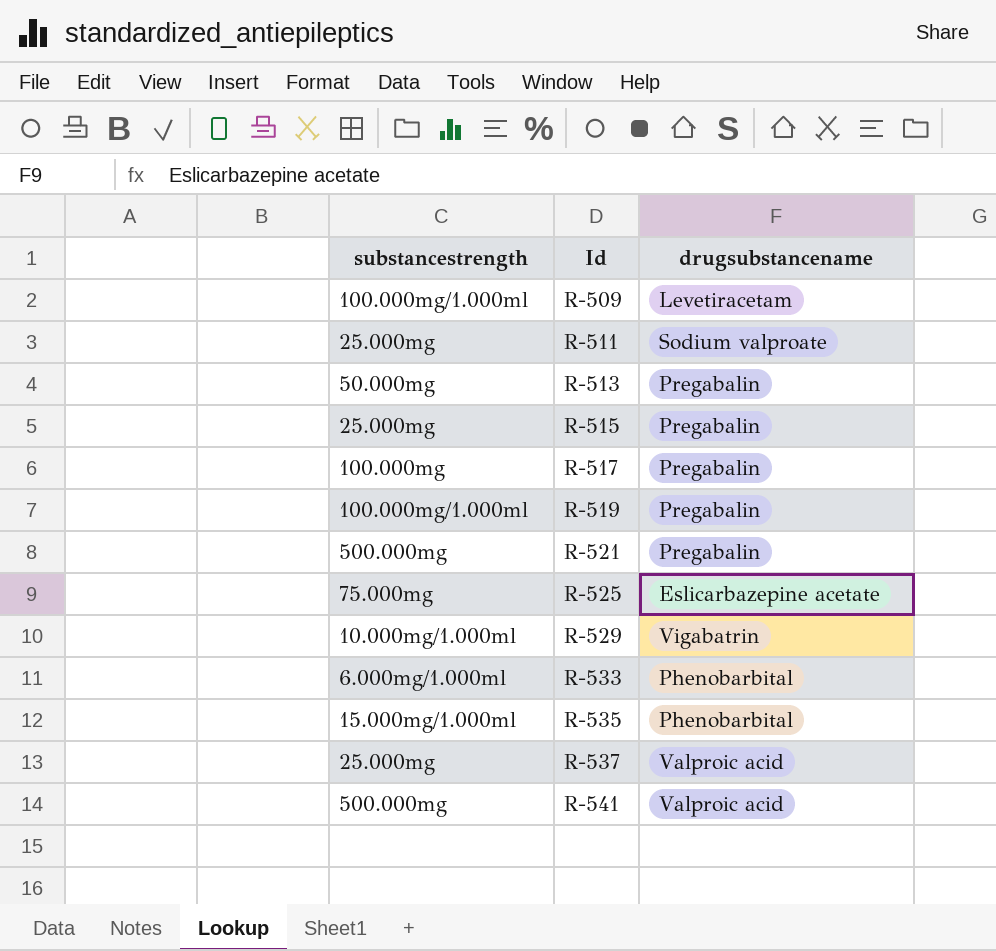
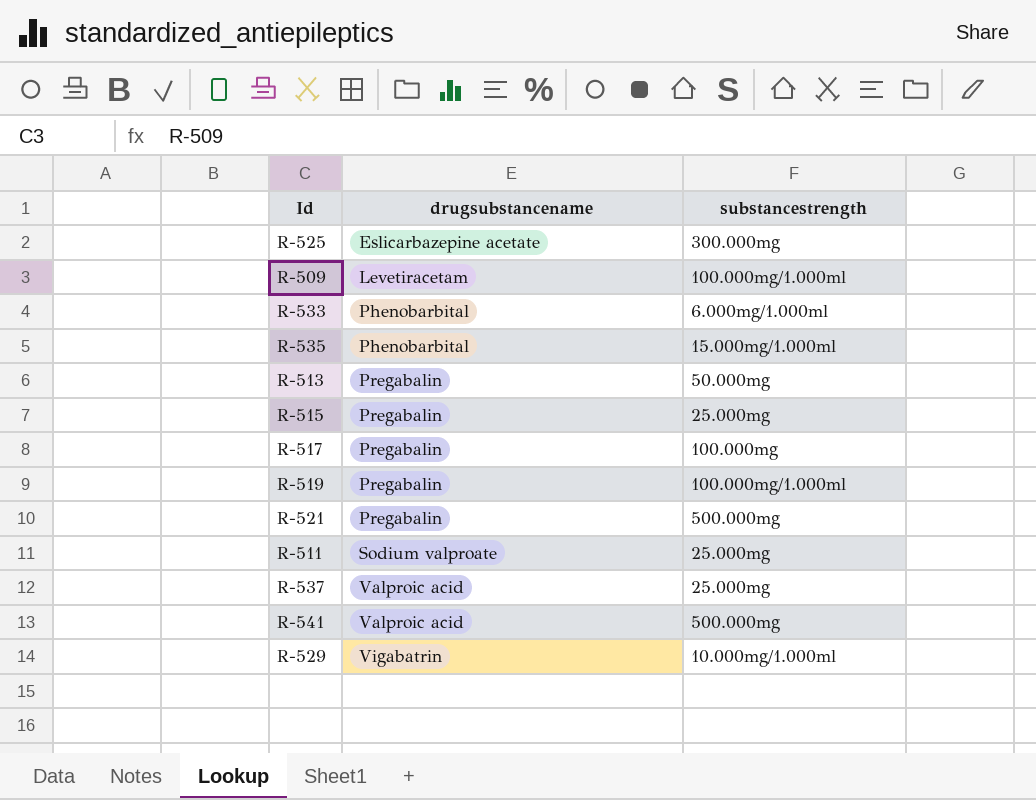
row order: Id ascending -> drugsubstancename ascending
column substancestrength | position: 1 -> 3
R-525 | substancestrength: 75.000mg -> 300.000mg

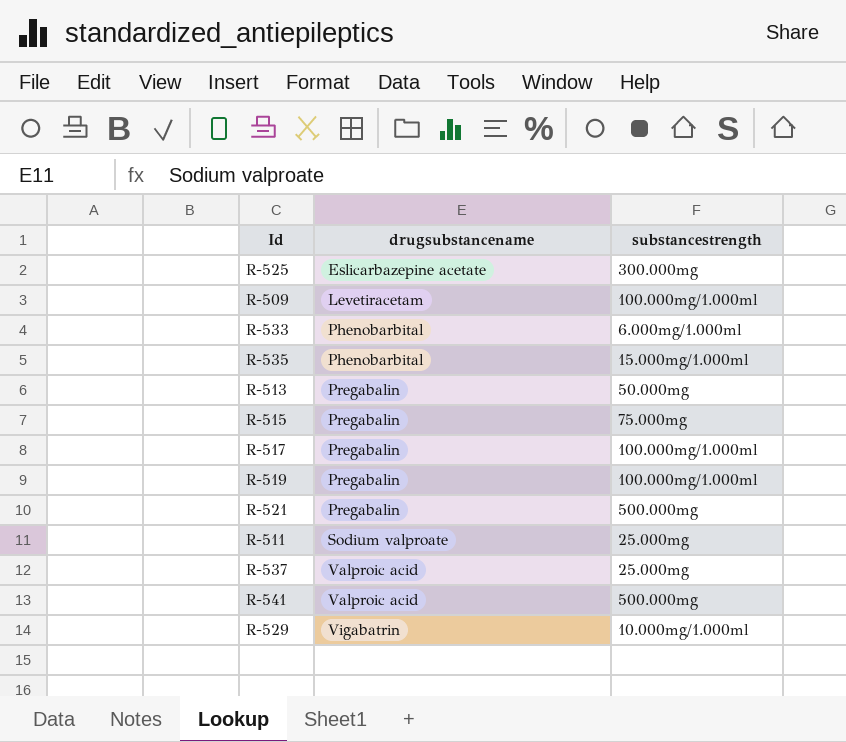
R-515 | substancestrength: 25.000mg -> 75.000mg
R-517 | substancestrength: 100.000mg -> 100.000mg/1.000ml

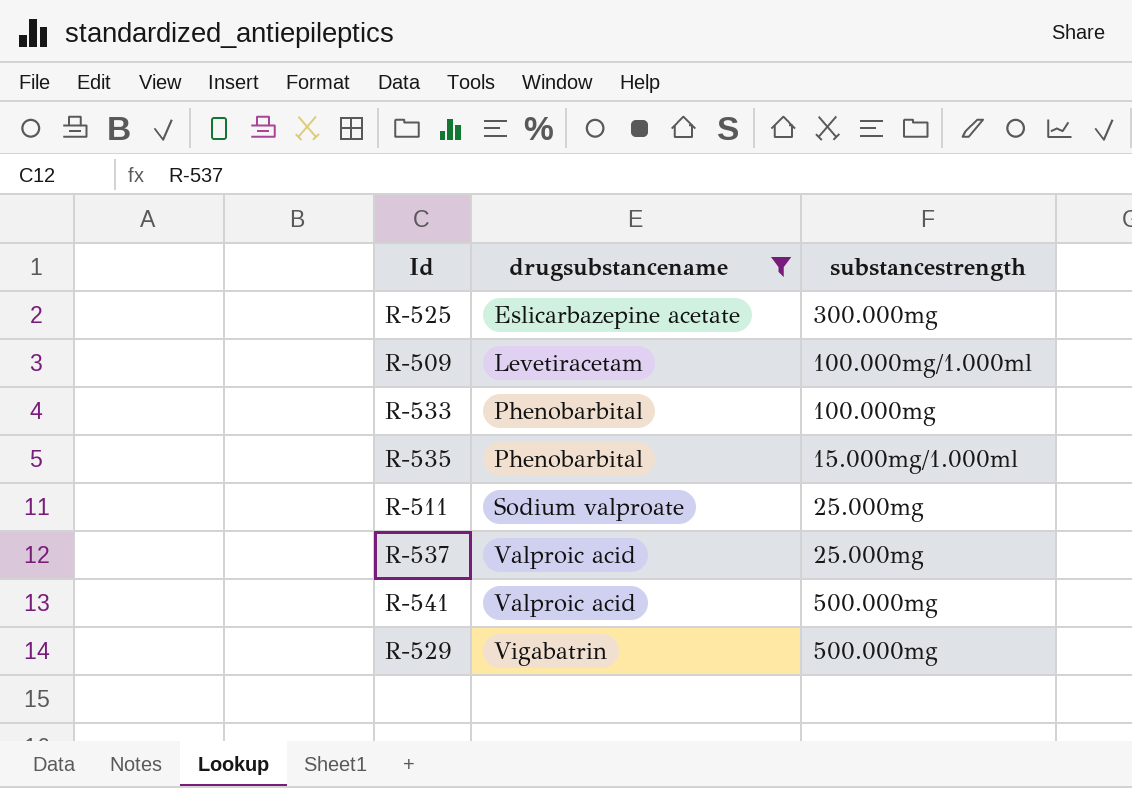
filter: none -> drugsubstancename != Pregabalin
R-533 | substancestrength: 6.000mg/1.000ml -> 100.000mg
R-529 | substancestrength: 10.000mg/1.000ml -> 500.000mg

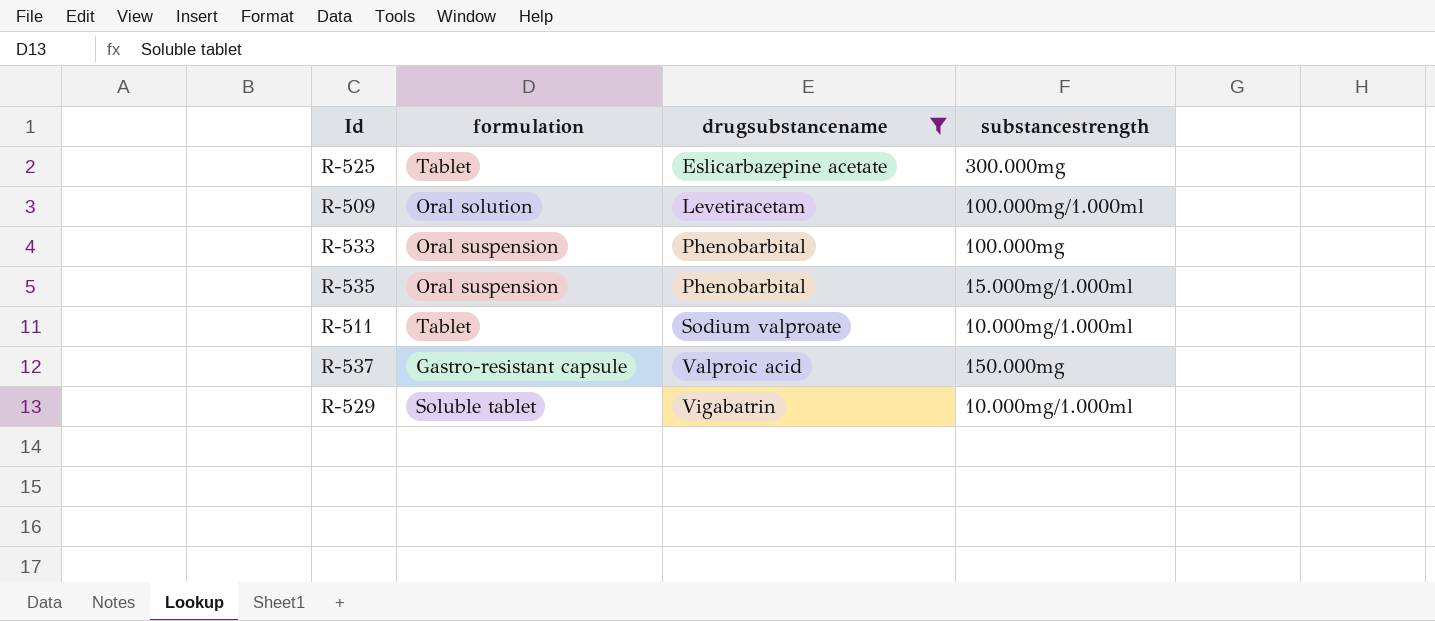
column formulation | position: none -> 2
row R-541: Valproic acid | 500.000mg -> none
R-511 | substancestrength: 25.000mg -> 10.000mg/1.000ml
R-537 | substancestrength: 25.000mg -> 150.000mg
R-529 | substancestrength: 500.000mg -> 10.000mg/1.000ml

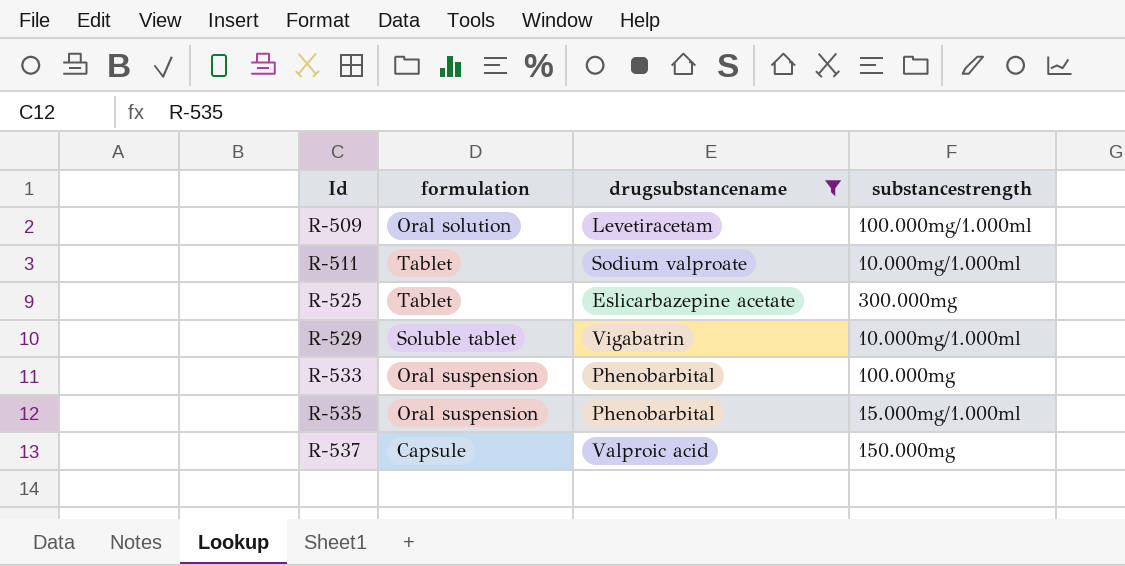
row order: drugsubstancename ascending -> Id ascending
R-537 | formulation: Gastro-resistant capsule -> Capsule

